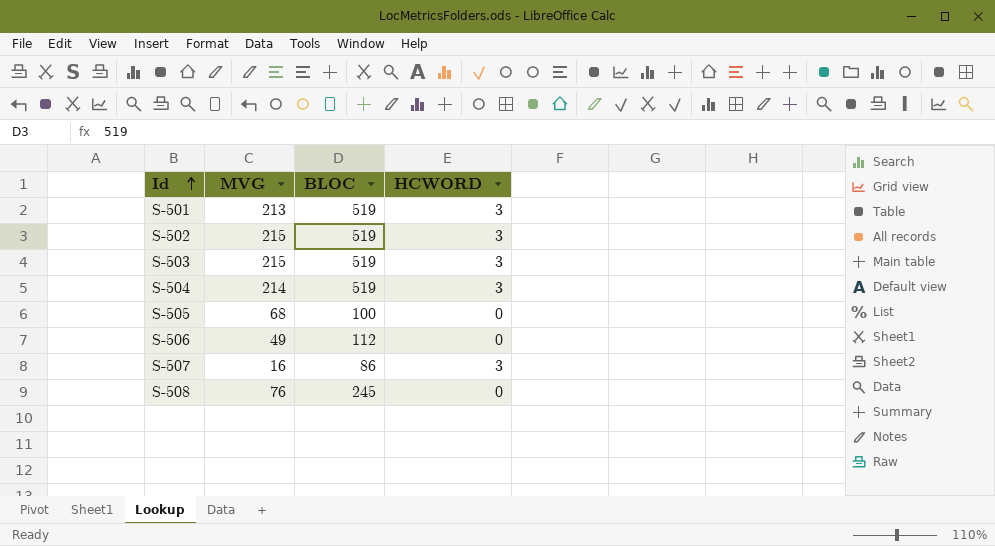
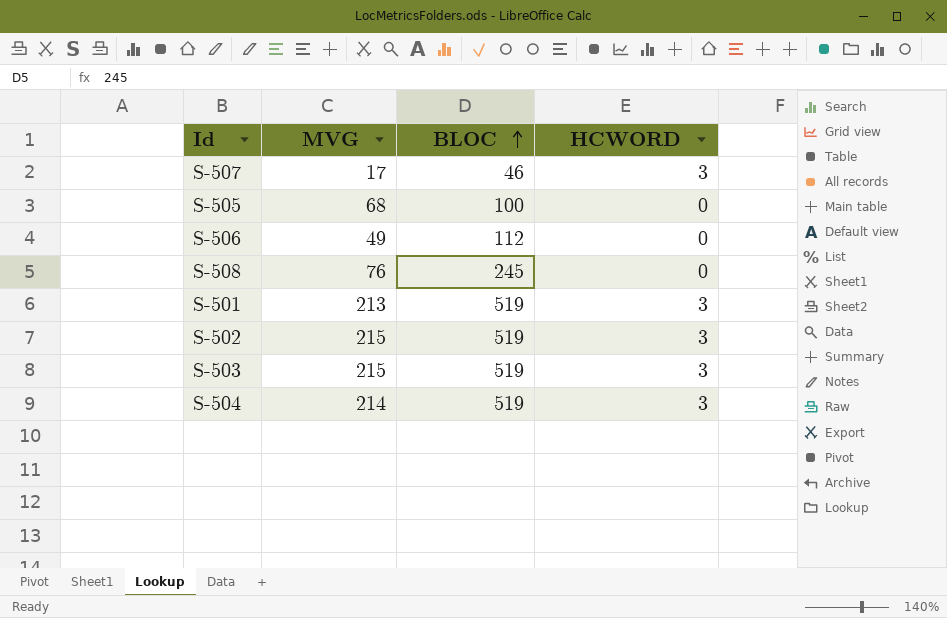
row order: Id ascending -> BLOC ascending
S-507 | MVG: 16 -> 17
S-507 | BLOC: 86 -> 46

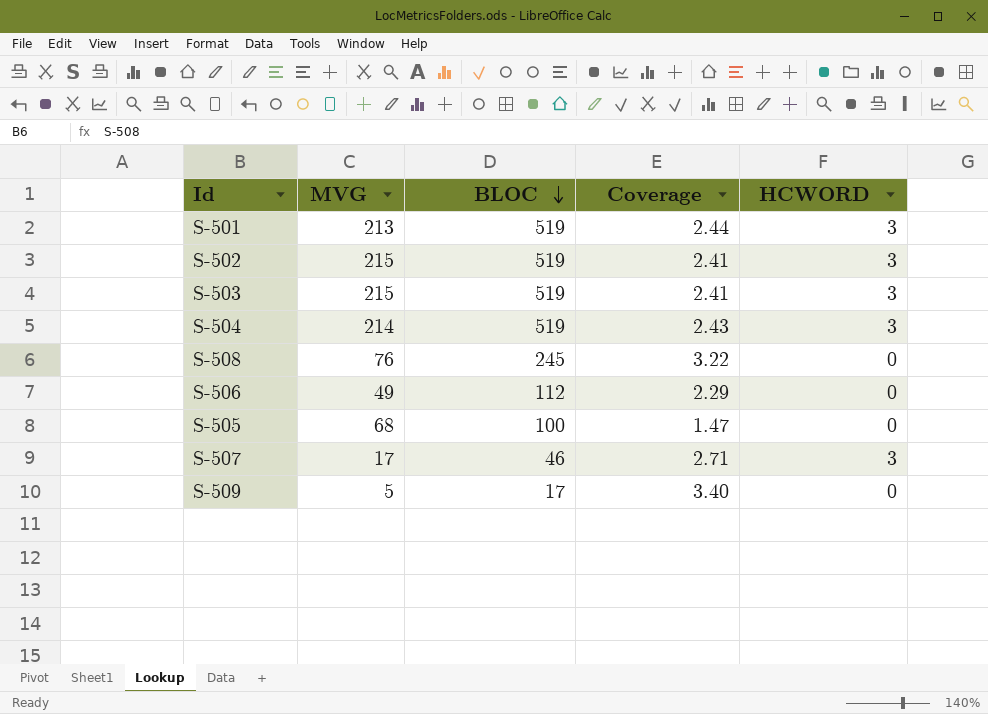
row order: BLOC ascending -> BLOC descending
column Coverage | formula: none -> [BLOC] / [MVG]
row S-509: none -> 5 | 17 | 3.40 | 0

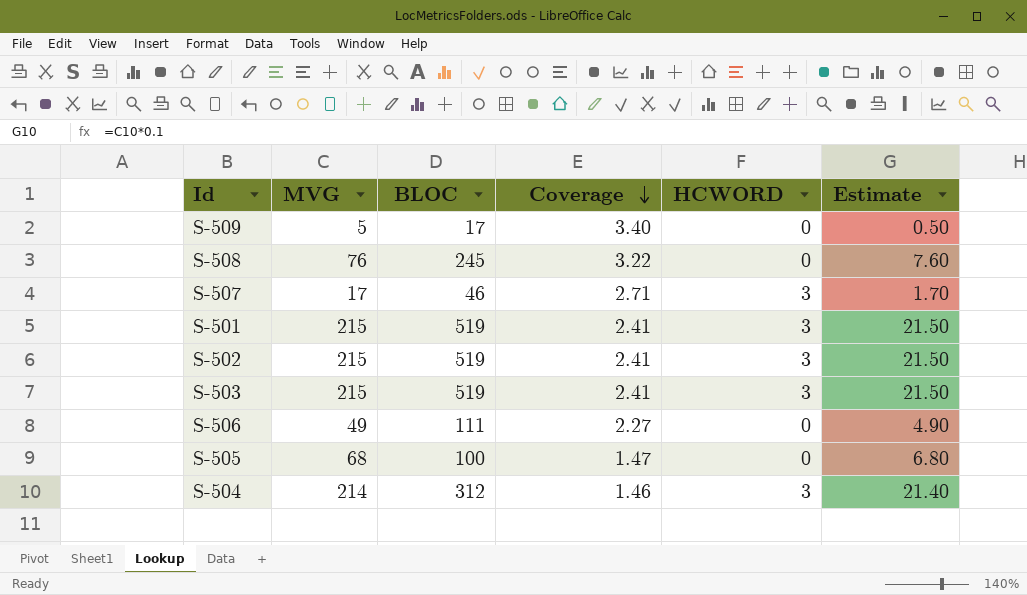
row order: BLOC descending -> Coverage descending
column Estimate | formula: none -> [MVG] * 0.1
S-501 | MVG: 213 -> 215
S-501 | Coverage: 2.44 -> 2.41
S-506 | BLOC: 112 -> 111
S-506 | Coverage: 2.29 -> 2.27
S-504 | BLOC: 519 -> 312
S-504 | Coverage: 2.43 -> 1.46

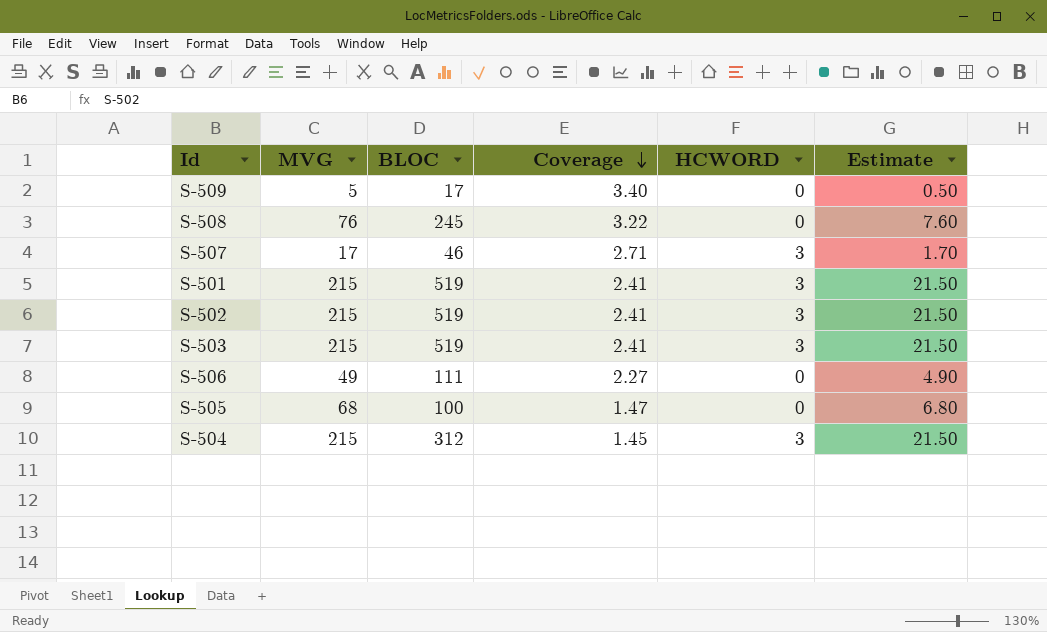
S-504 | MVG: 214 -> 215
S-504 | Coverage: 1.46 -> 1.45
S-504 | Estimate: 21.40 -> 21.50

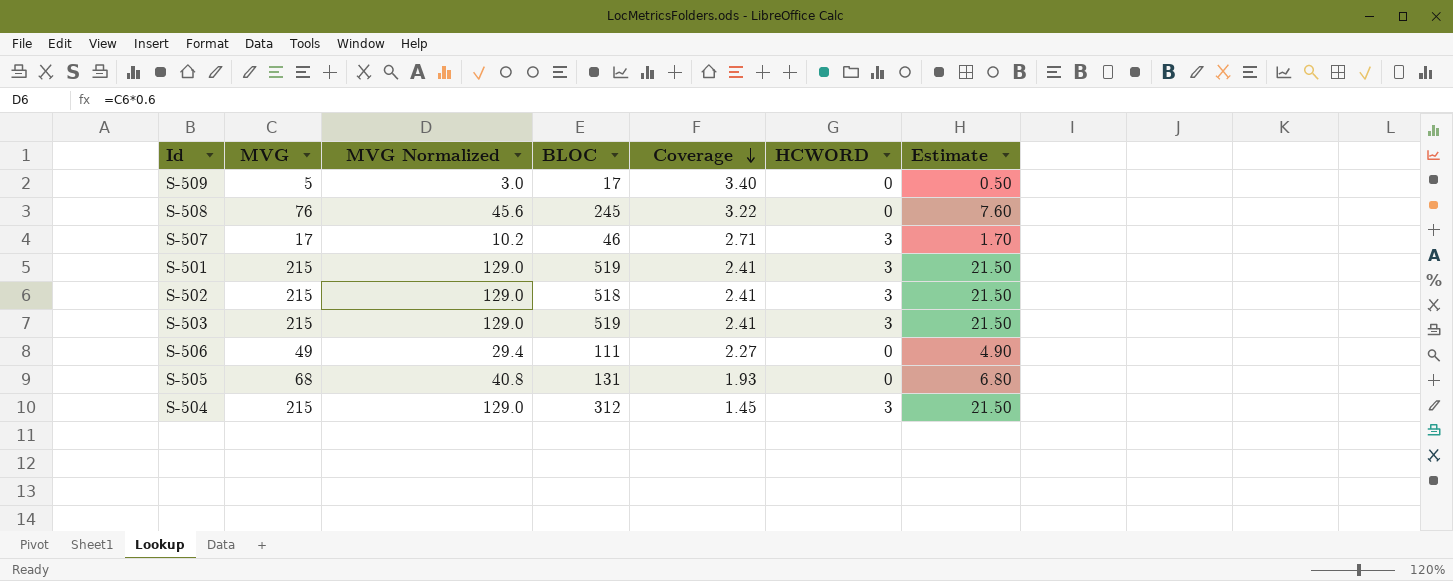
column MVG Normalized | formula: none -> [MVG] * 0.6
S-502 | BLOC: 519 -> 518
S-505 | BLOC: 100 -> 131
S-505 | Coverage: 1.47 -> 1.93

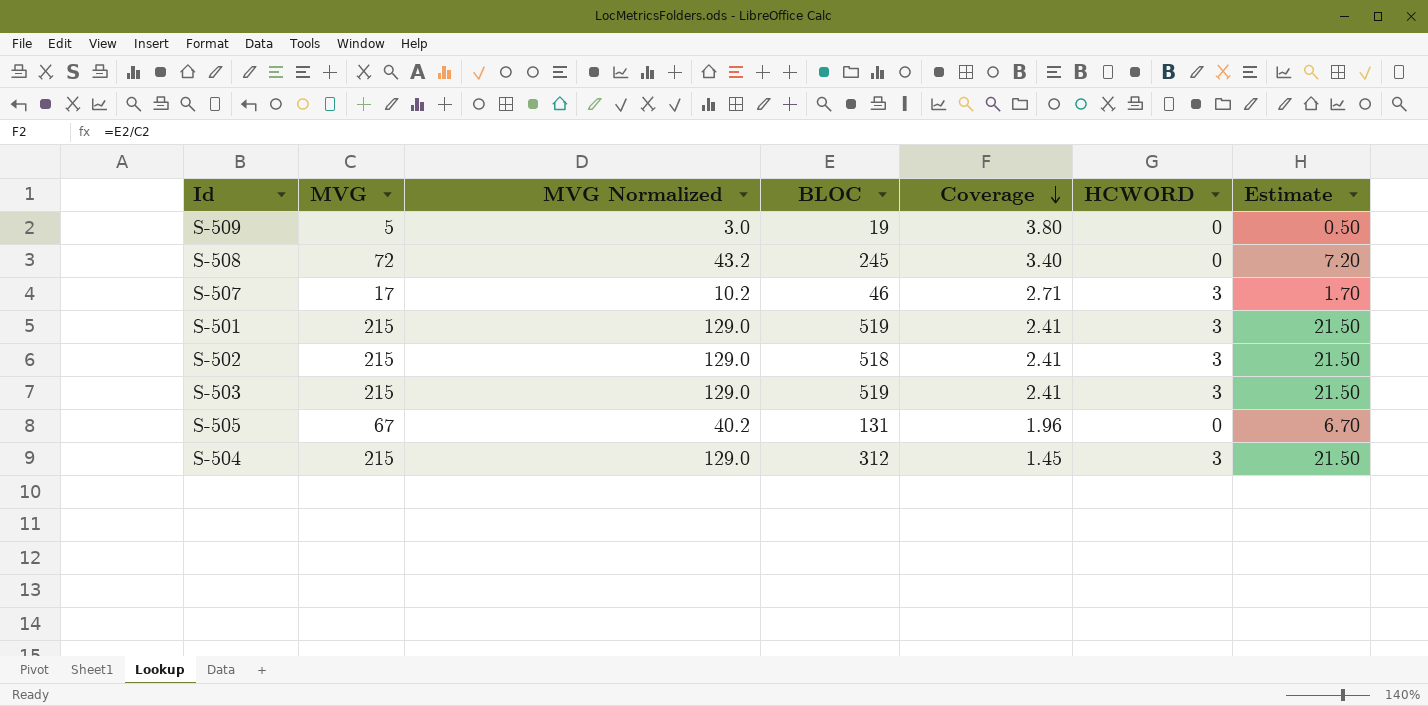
row S-506: 49 | 29.4 | 111 | 2.27 | 0 | 4.90 -> none
S-509 | BLOC: 17 -> 19
S-509 | Coverage: 3.40 -> 3.80
S-508 | MVG: 76 -> 72
S-508 | MVG Normalized: 45.6 -> 43.2
S-508 | Coverage: 3.22 -> 3.40
S-508 | Estimate: 7.60 -> 7.20
S-505 | MVG: 68 -> 67
S-505 | MVG Normalized: 40.8 -> 40.2
S-505 | Coverage: 1.93 -> 1.96
S-505 | Estimate: 6.80 -> 6.70

